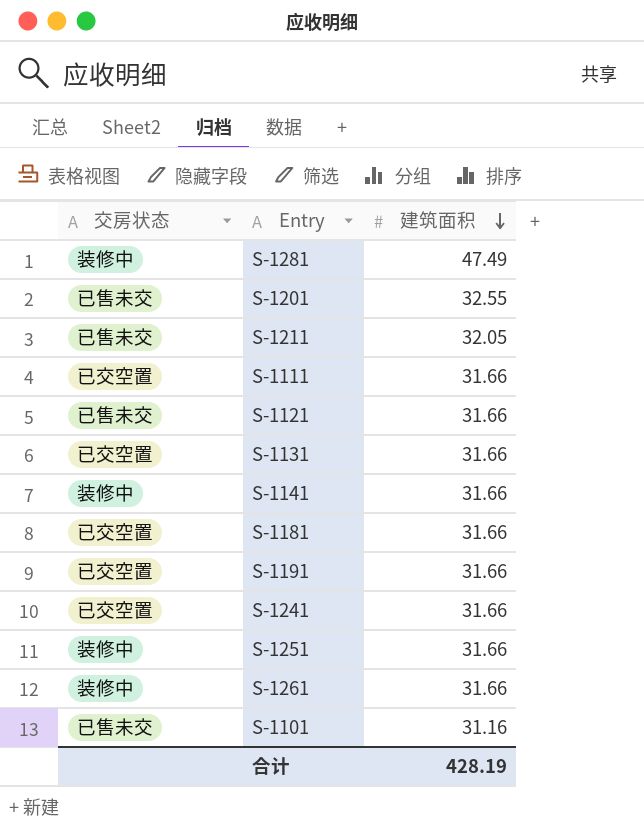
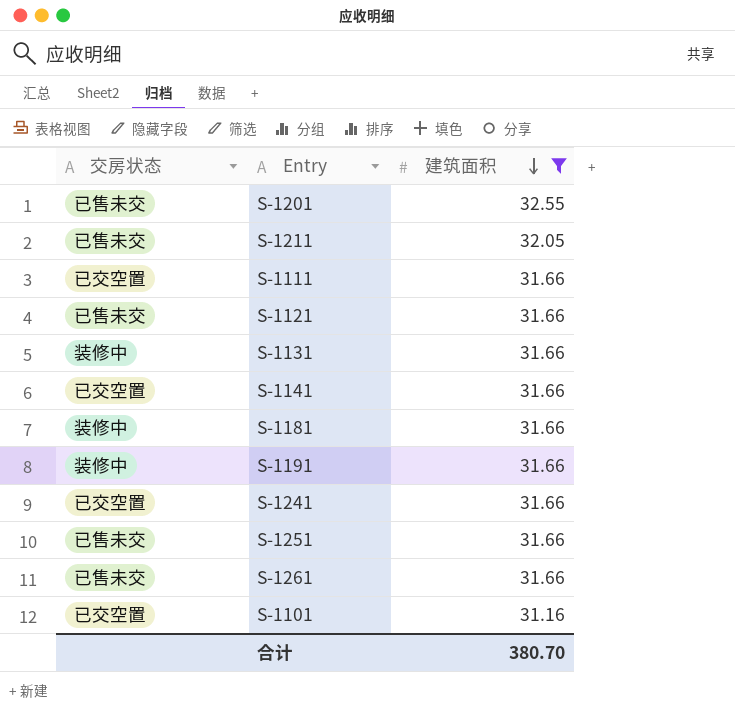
filter: none -> 建筑面积 != 47.49
S-1131 | 交房状态: 已交空置 -> 装修中
S-1141 | 交房状态: 装修中 -> 已交空置
S-1181 | 交房状态: 已交空置 -> 装修中
S-1191 | 交房状态: 已交空置 -> 装修中
S-1251 | 交房状态: 装修中 -> 已售未交
S-1261 | 交房状态: 装修中 -> 已售未交
S-1101 | 交房状态: 已售未交 -> 已交空置
合计 | 建筑面积: 428.19 -> 380.70

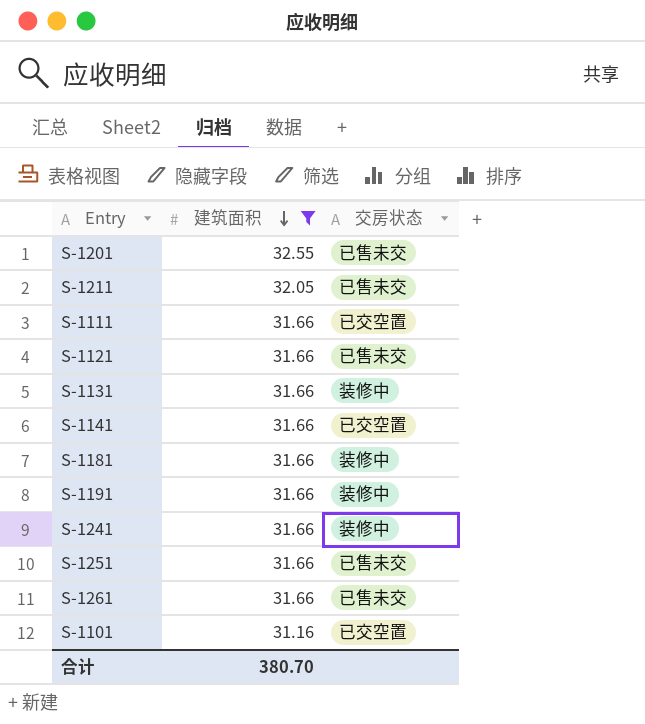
column 交房状态 | position: 1 -> 3
S-1241 | 交房状态: 已交空置 -> 装修中

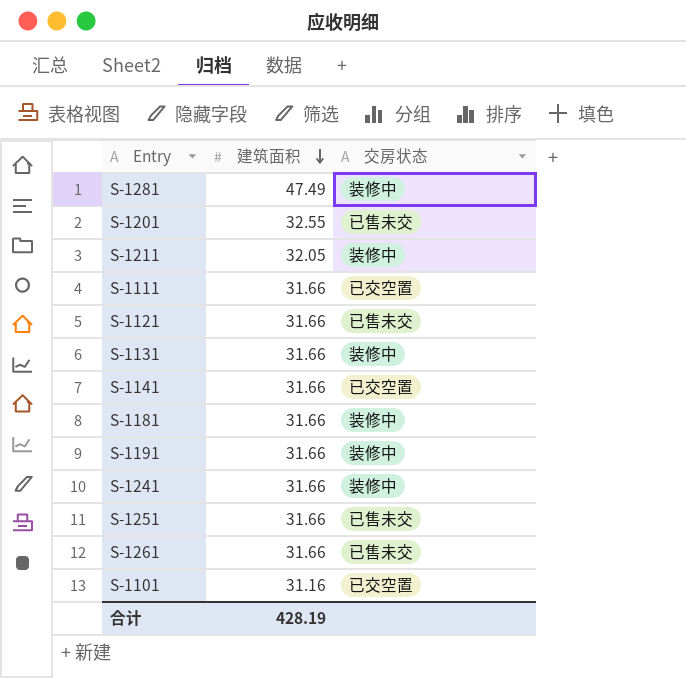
filter: 建筑面积 != 47.49 -> none
S-1211 | 交房状态: 已售未交 -> 装修中
合计 | 建筑面积: 380.70 -> 428.19

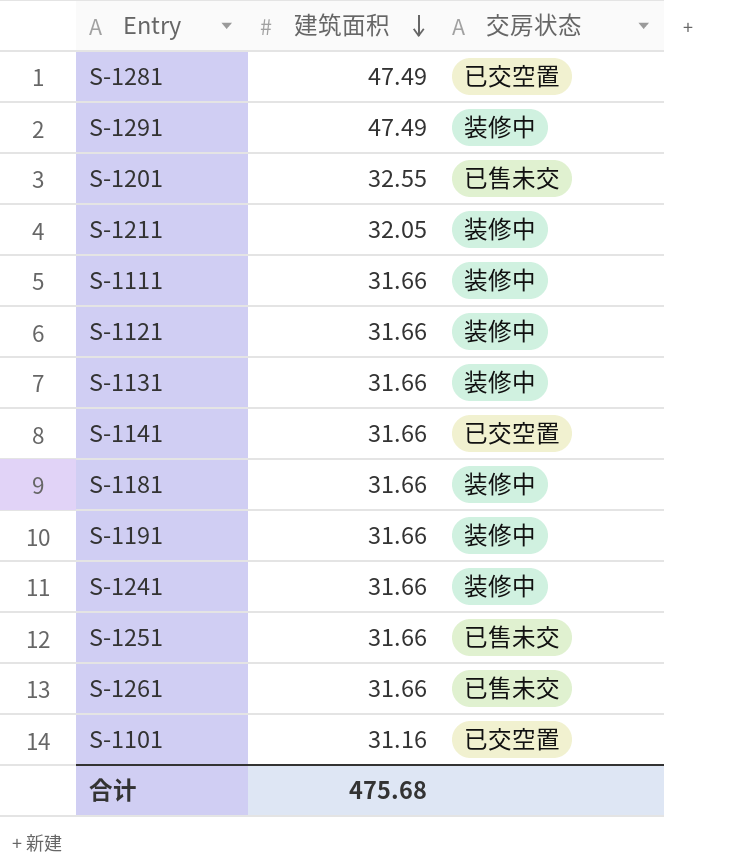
S-1281 | 交房状态: 装修中 -> 已交空置
row S-1291: none -> 47.49 | 装修中
S-1111 | 交房状态: 已交空置 -> 装修中
S-1121 | 交房状态: 已售未交 -> 装修中
合计 | 建筑面积: 428.19 -> 475.68

